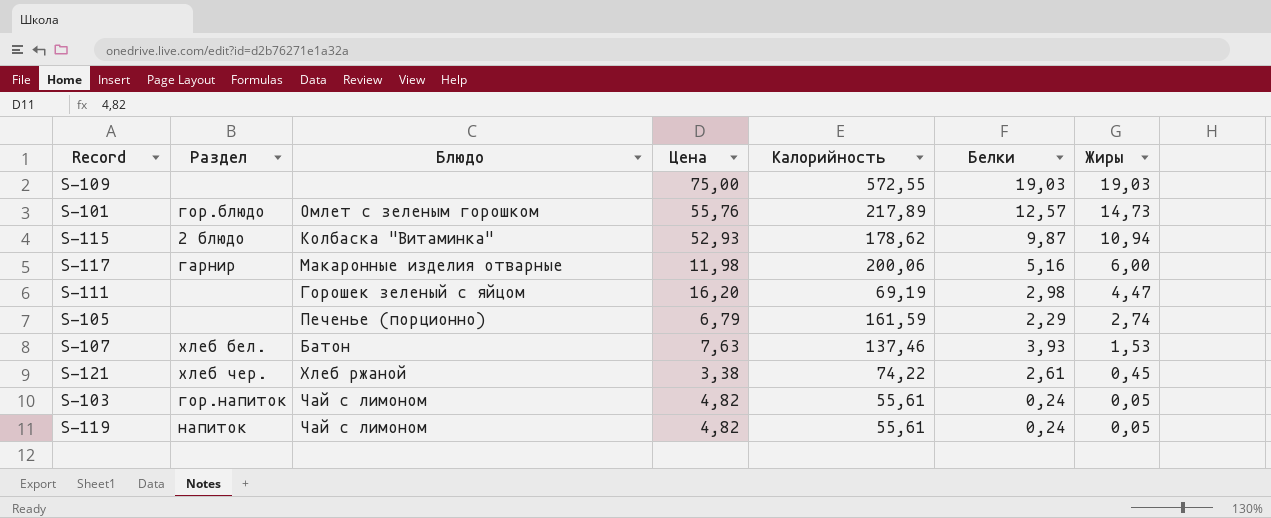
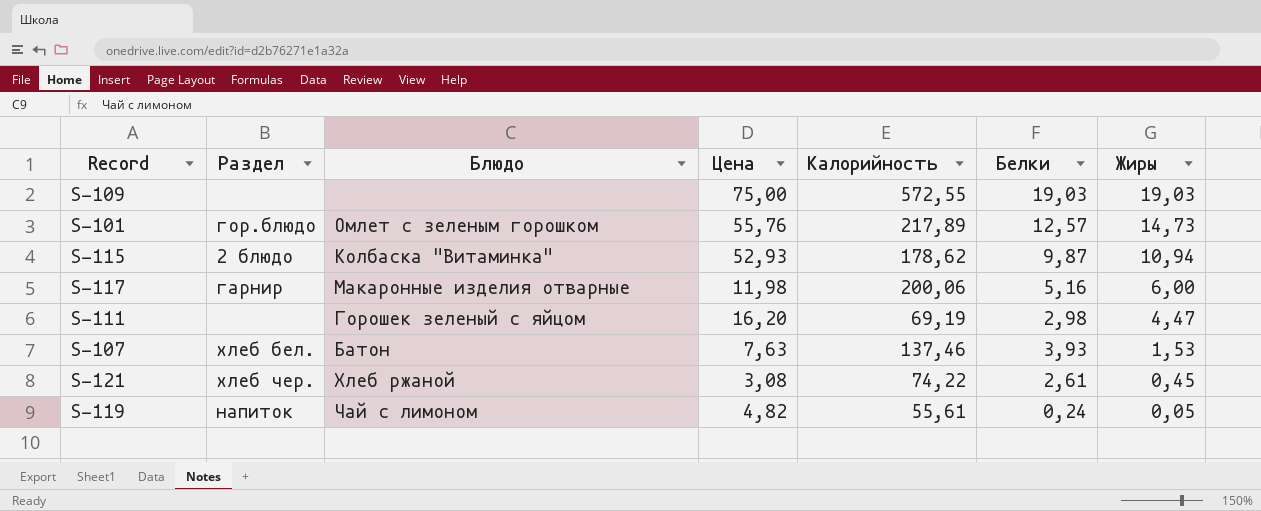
row S-105: none | Печенье (порционно) | 6,79 | 161,59 | 2,29 | 2,74 -> none
row S-103: гор.напиток | Чай с лимоном | 4,82 | 55,61 | 0,24 | 0,05 -> none
S-121 | Цена: 3,38 -> 3,08

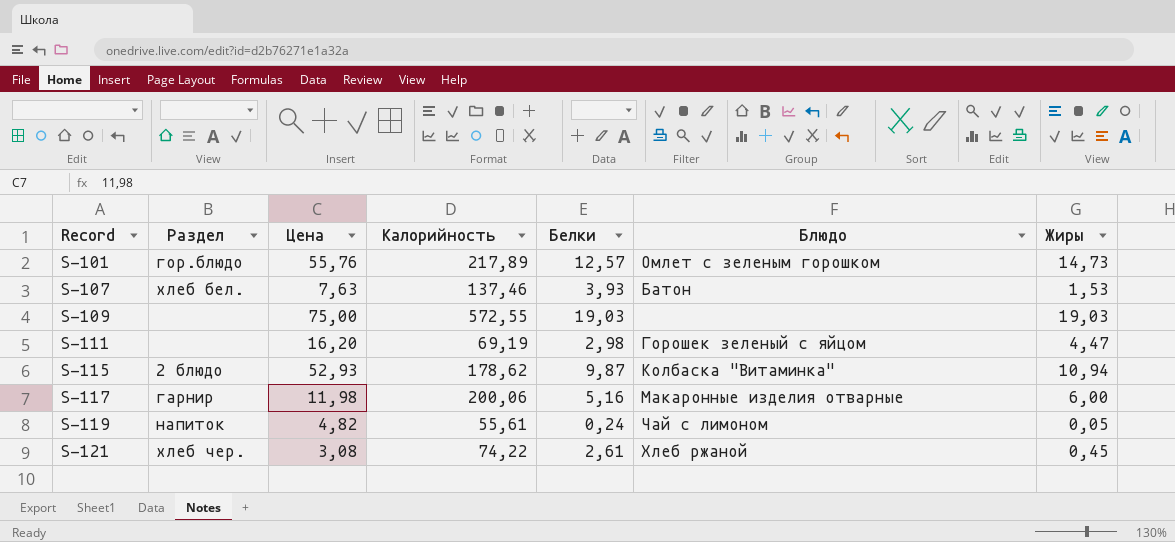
row order: Жиры descending -> Record ascending
column Блюдо | position: 3 -> 6

